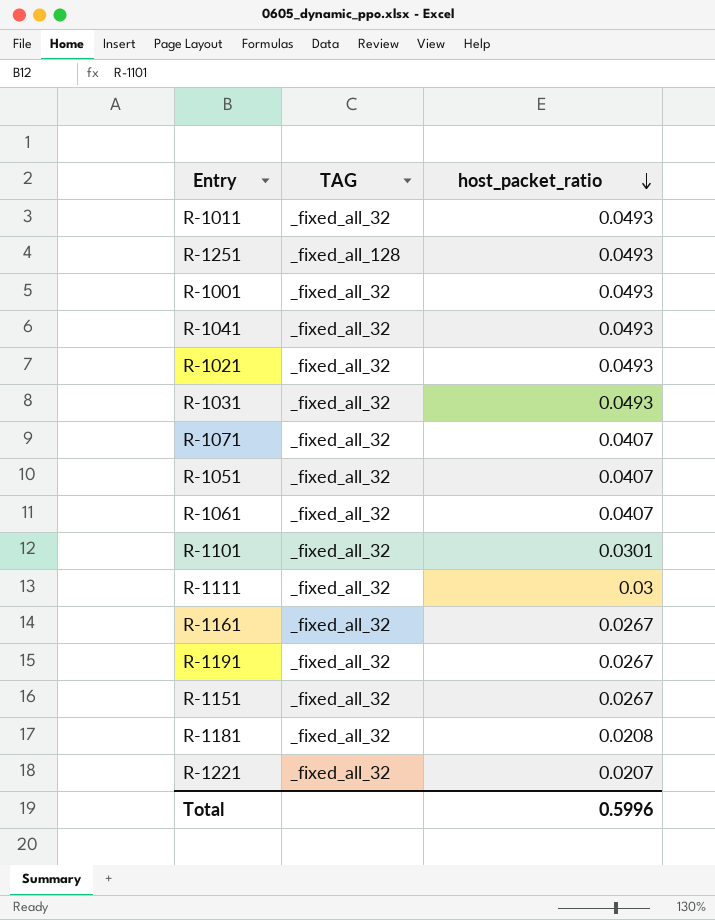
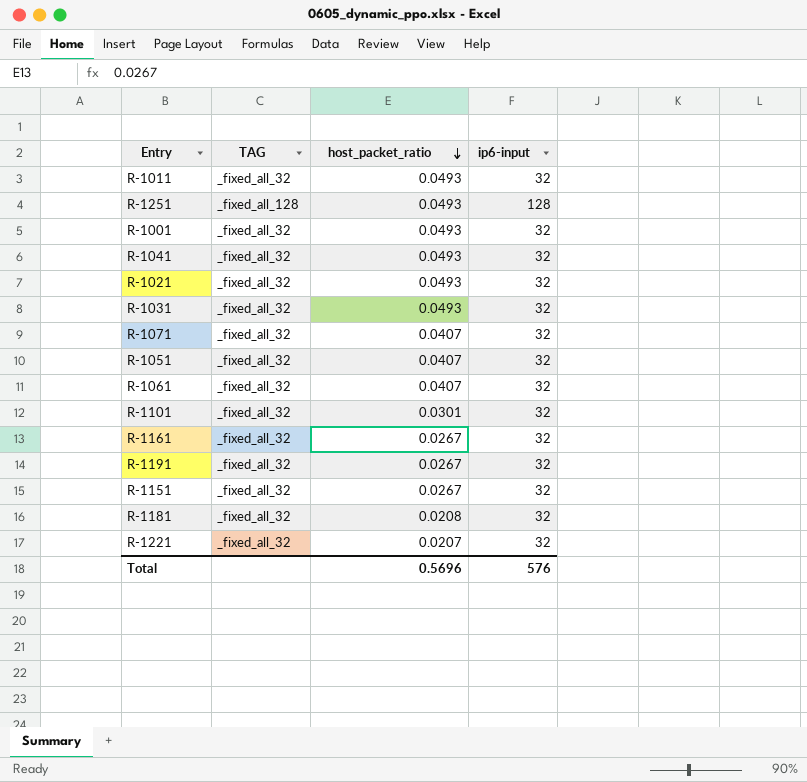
column ip6-input | position: none -> 4
row R-1111: _fixed_all_32 | 0.03 -> none
Total | host_packet_ratio: 0.5996 -> 0.5696

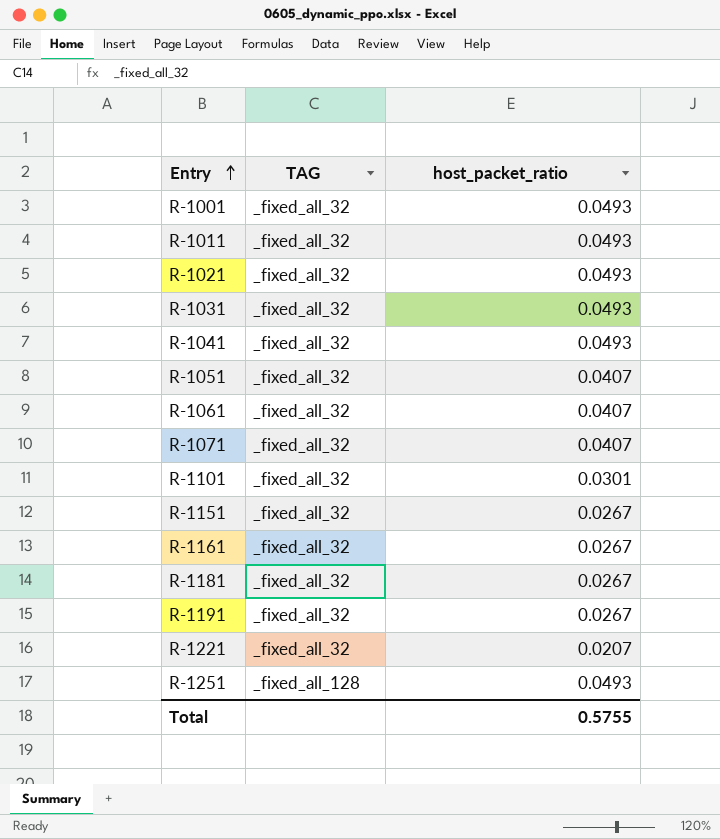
row order: host_packet_ratio descending -> Entry ascending
column ip6-input | position: 4 -> none
R-1181 | host_packet_ratio: 0.0208 -> 0.0267
Total | host_packet_ratio: 0.5696 -> 0.5755

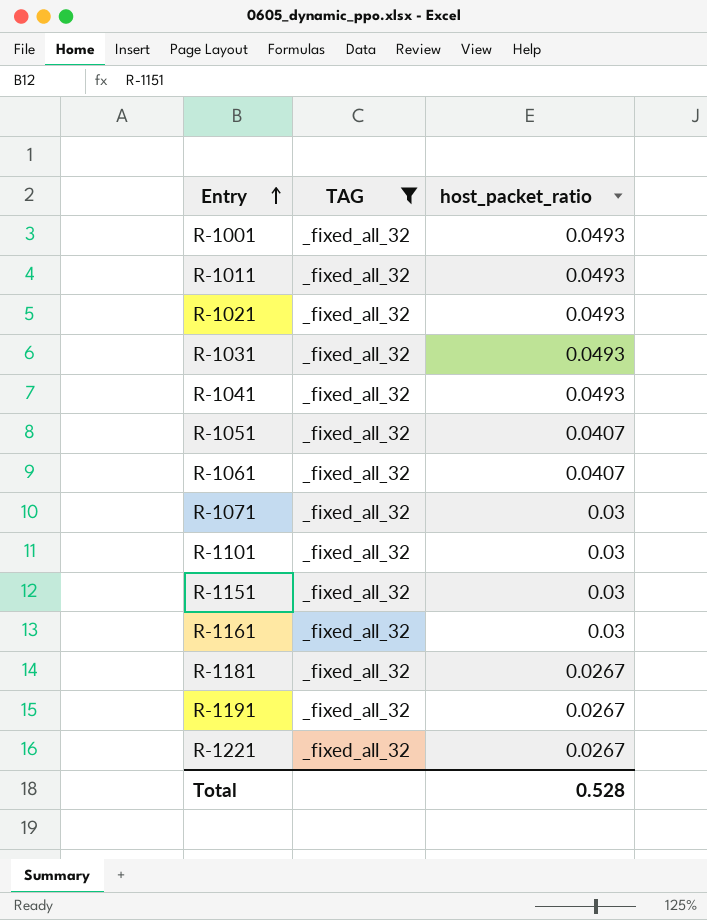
filter: none -> TAG = _fixed_all_32
R-1071 | host_packet_ratio: 0.0407 -> 0.03
R-1101 | host_packet_ratio: 0.0301 -> 0.03
R-1151 | host_packet_ratio: 0.0267 -> 0.03
R-1161 | host_packet_ratio: 0.0267 -> 0.03
R-1221 | host_packet_ratio: 0.0207 -> 0.0267
Total | host_packet_ratio: 0.5755 -> 0.528

